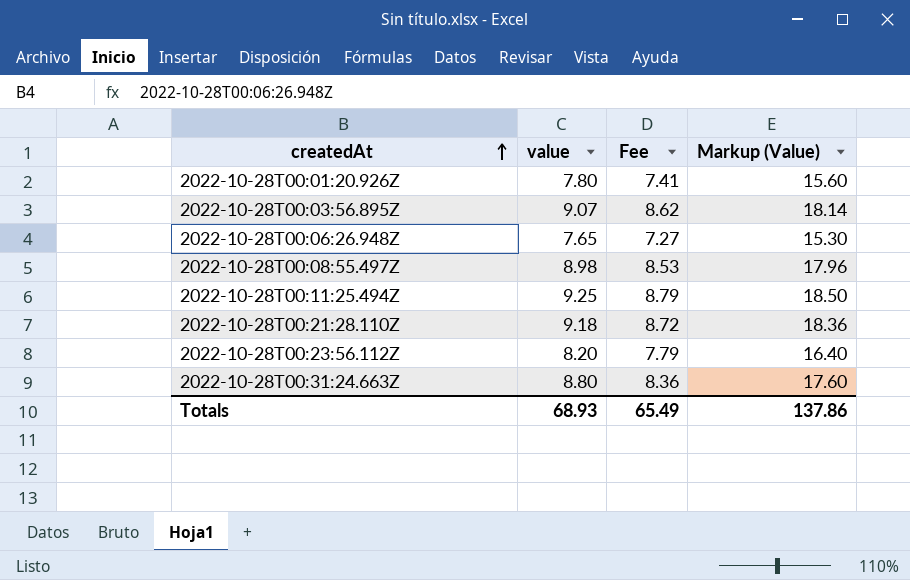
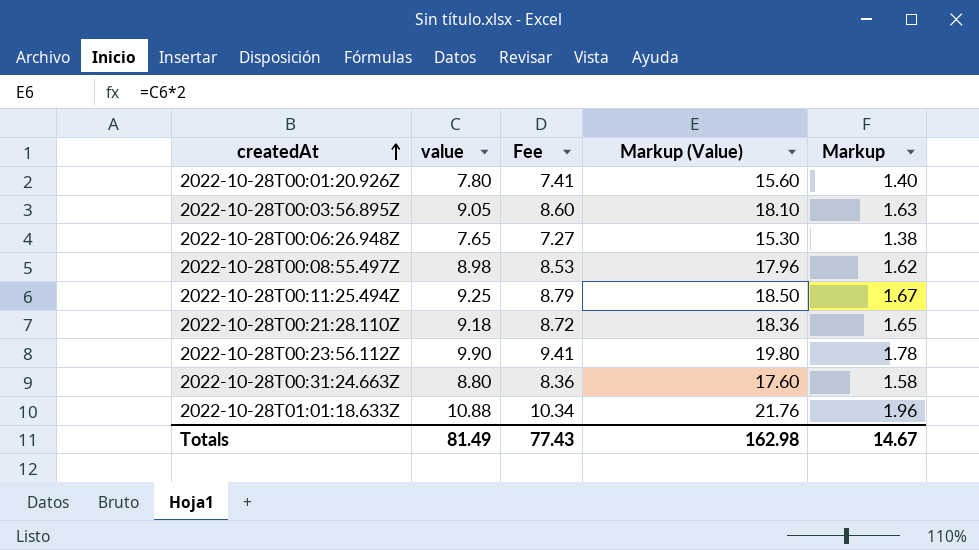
column Markup | formula: none -> [value] * 0.18
2022-10-28T00:03:56.895Z | value: 9.07 -> 9.05
2022-10-28T00:03:56.895Z | Fee: 8.62 -> 8.60
2022-10-28T00:03:56.895Z | Markup (Value): 18.14 -> 18.10
2022-10-28T00:23:56.112Z | value: 8.20 -> 9.90
2022-10-28T00:23:56.112Z | Fee: 7.79 -> 9.41
2022-10-28T00:23:56.112Z | Markup (Value): 16.40 -> 19.80
row 2022-10-28T01:01:18.633Z: none -> 10.88 | 10.34 | 21.76 | 1.96
Totals | value: 68.93 -> 81.49
Totals | Fee: 65.49 -> 77.43
Totals | Markup (Value): 137.86 -> 162.98

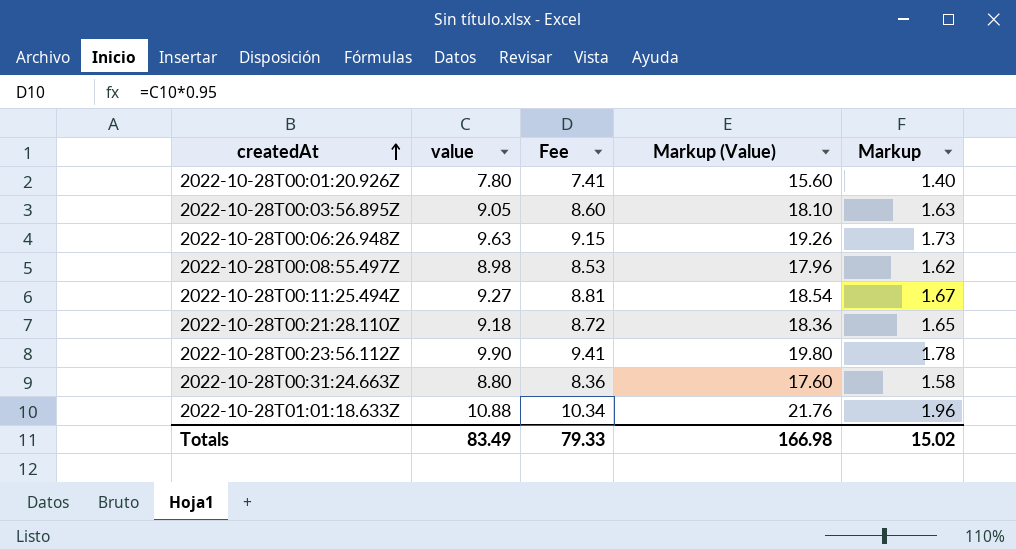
2022-10-28T00:06:26.948Z | value: 7.65 -> 9.63
2022-10-28T00:06:26.948Z | Fee: 7.27 -> 9.15
2022-10-28T00:06:26.948Z | Markup (Value): 15.30 -> 19.26
2022-10-28T00:06:26.948Z | Markup: 1.38 -> 1.73
2022-10-28T00:11:25.494Z | value: 9.25 -> 9.27
2022-10-28T00:11:25.494Z | Fee: 8.79 -> 8.81
2022-10-28T00:11:25.494Z | Markup (Value): 18.50 -> 18.54
Totals | value: 81.49 -> 83.49
Totals | Fee: 77.43 -> 79.33
Totals | Markup (Value): 162.98 -> 166.98
Totals | Markup: 14.67 -> 15.02

